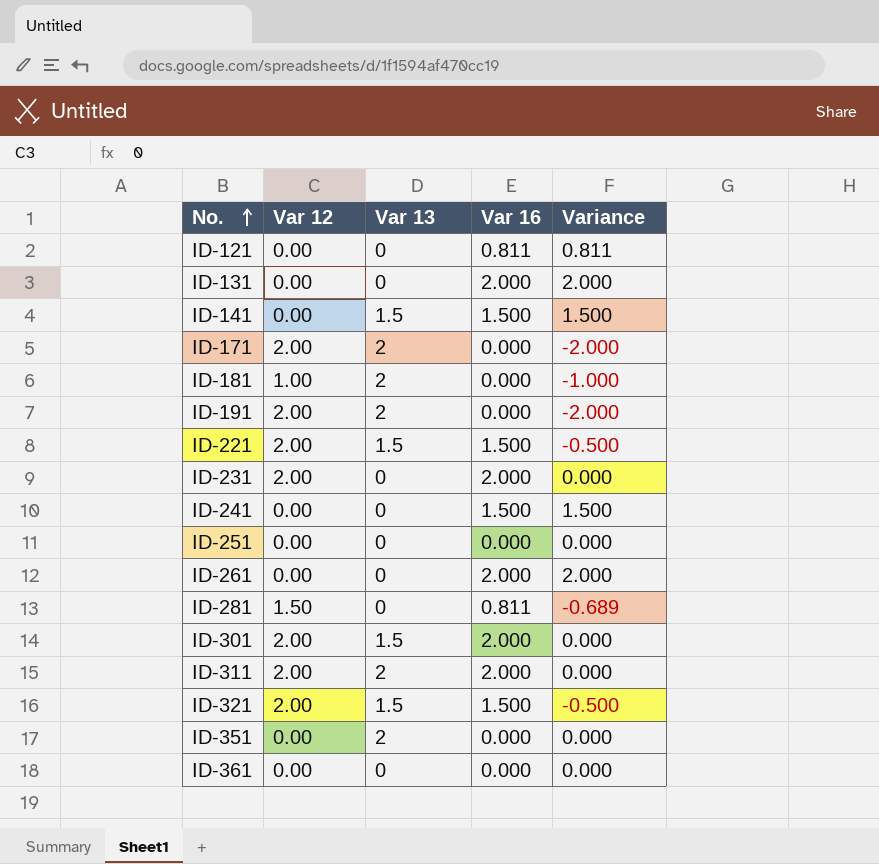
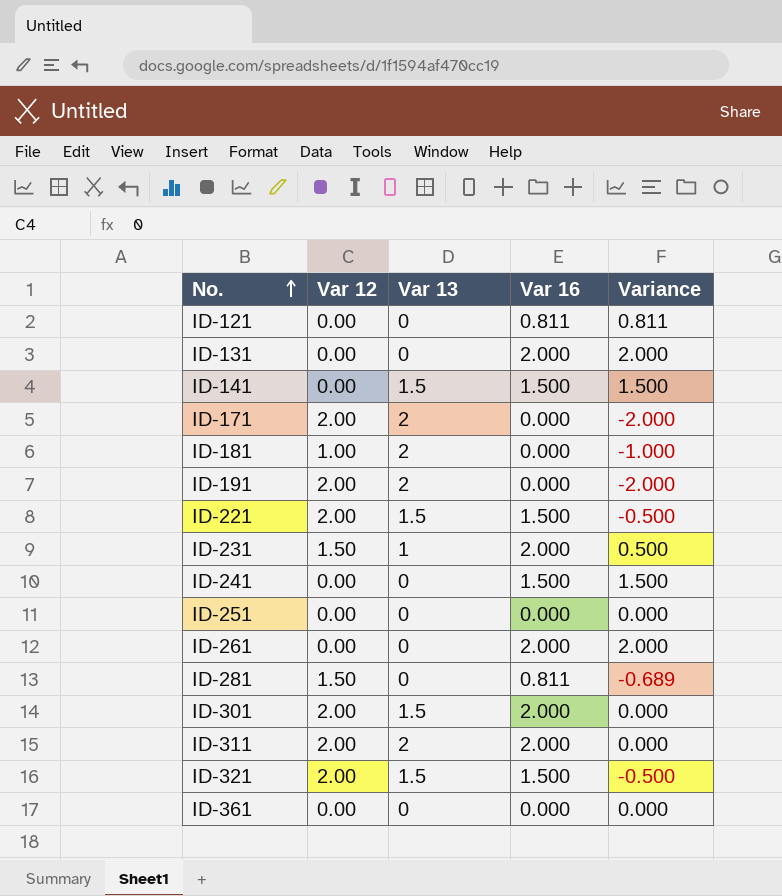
row ID-351: 0.00 | 2 | 0.000 | 0.000 -> none
ID-231 | Var 12: 2.00 -> 1.50
ID-231 | Var 13: 0 -> 1
ID-231 | Variance: 0.000 -> 0.500

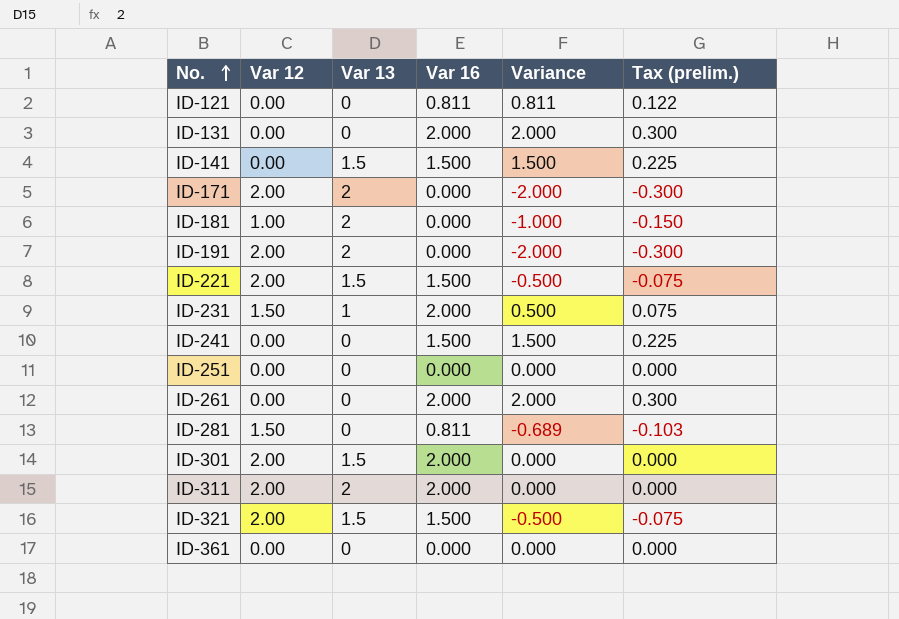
column Tax (prelim.) | formula: none -> [Variance] * 0.15

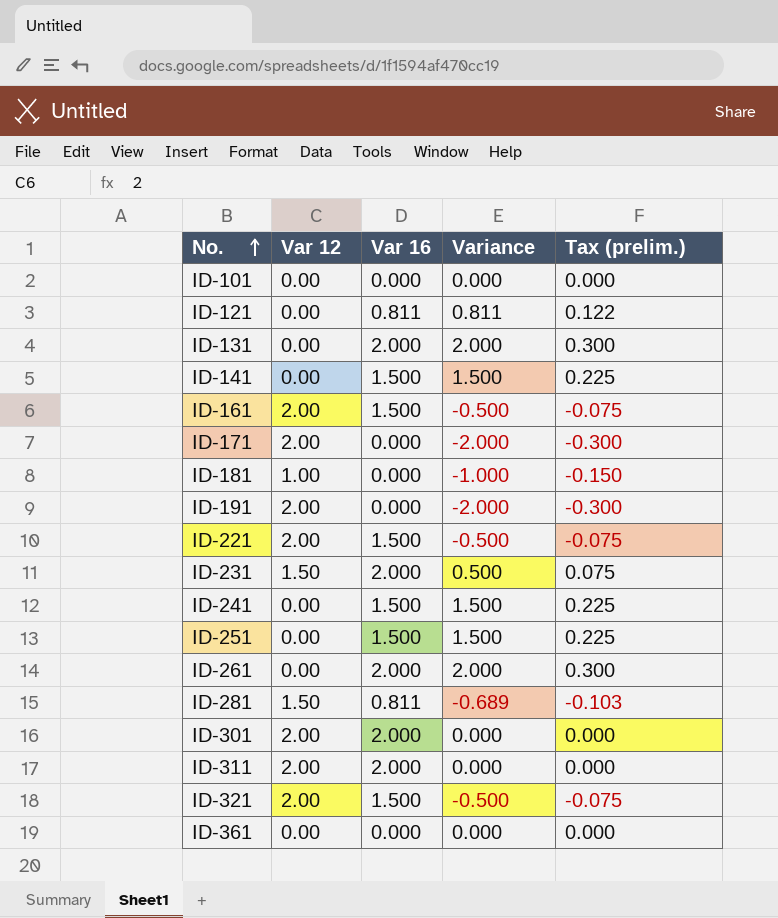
column Var 13 | position: 3 -> none
row ID-101: none -> 0.00 | 0.000 | 0.000 | 0.000
row ID-161: none -> 2.00 | 1.500 | -0.500 | -0.075
ID-251 | Var 16: 0.000 -> 1.500
ID-251 | Variance: 0.000 -> 1.500
ID-251 | Tax (prelim.): 0.000 -> 0.225

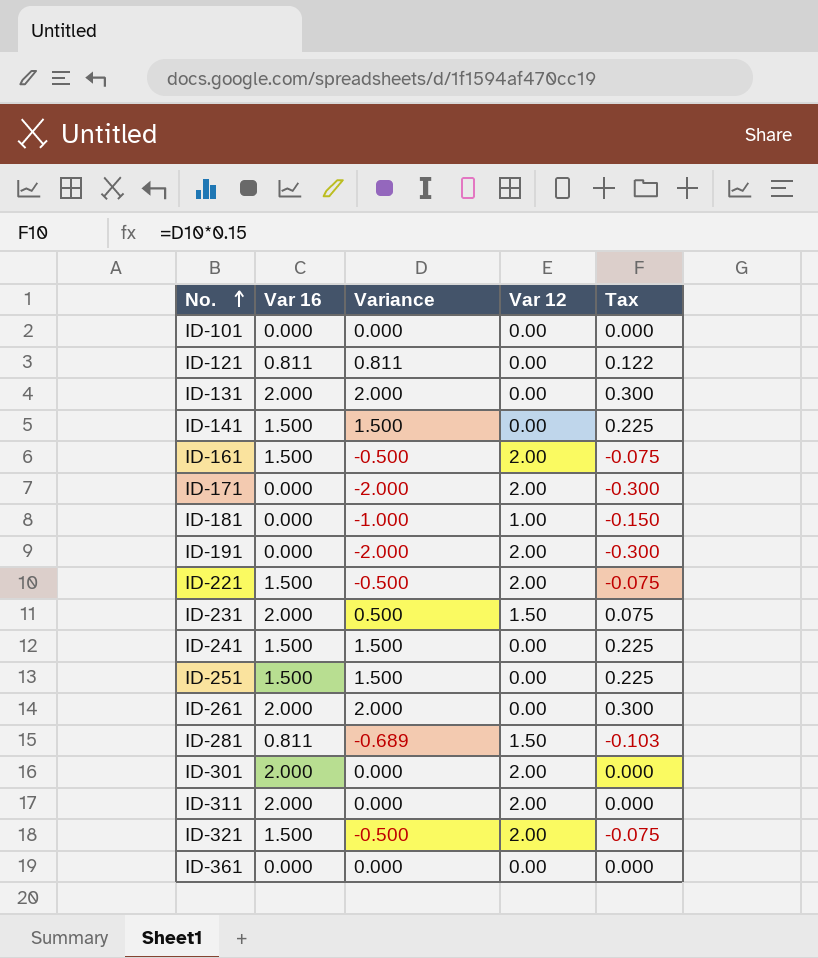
column Var 12 | position: 2 -> 4
column name: Tax (prelim.) -> Tax

